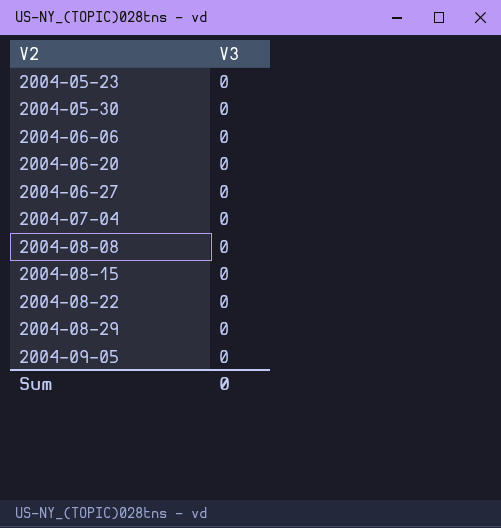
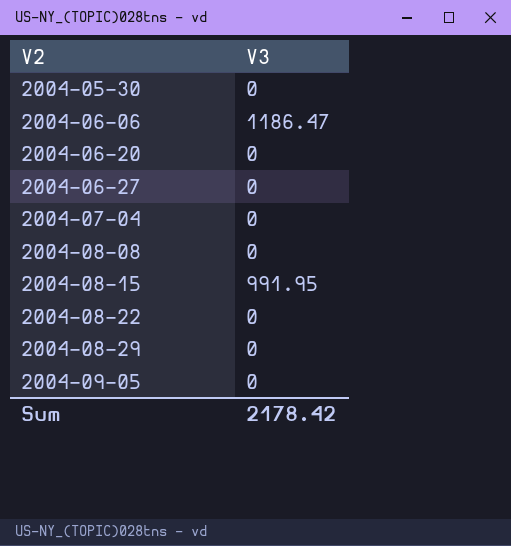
row 2004-05-23: 0 -> none
2004-06-06 | V3: 0 -> 1186.47
2004-08-15 | V3: 0 -> 991.95
Sum | V3: 0 -> 2178.42

